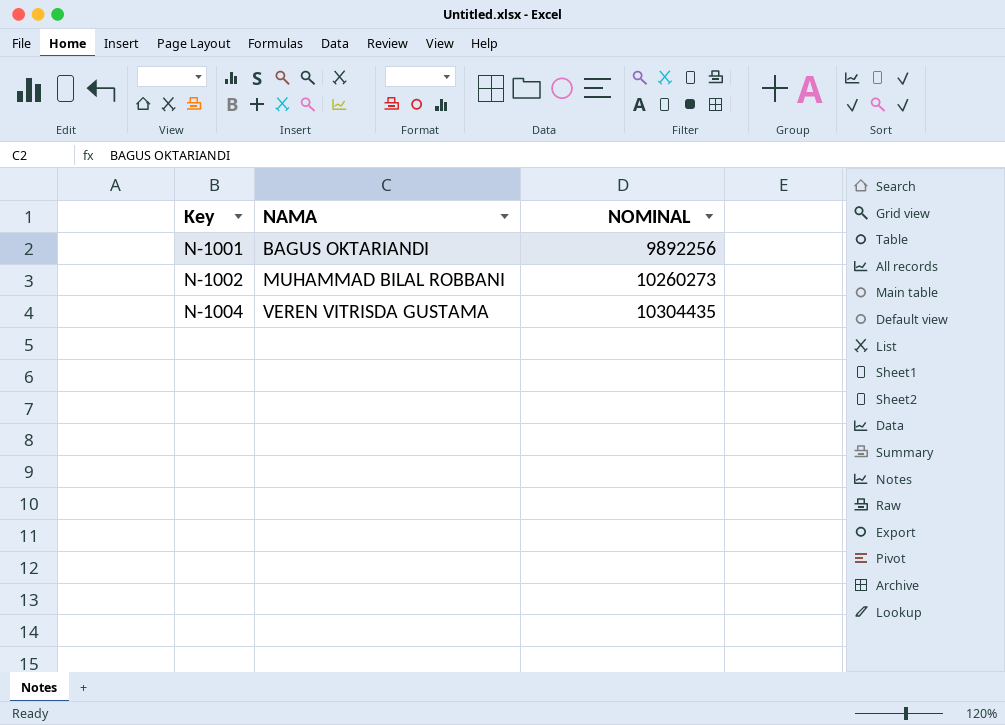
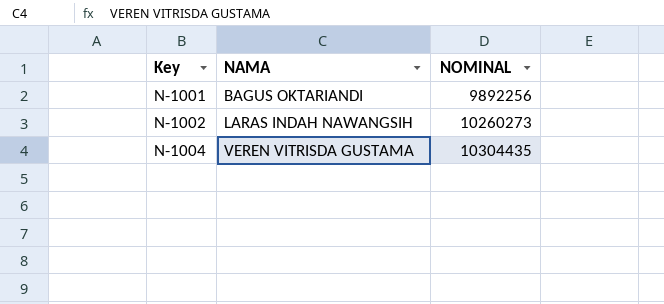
N-1002 | NAMA: MUHAMMAD BILAL ROBBANI -> LARAS INDAH NAWANGSIH

